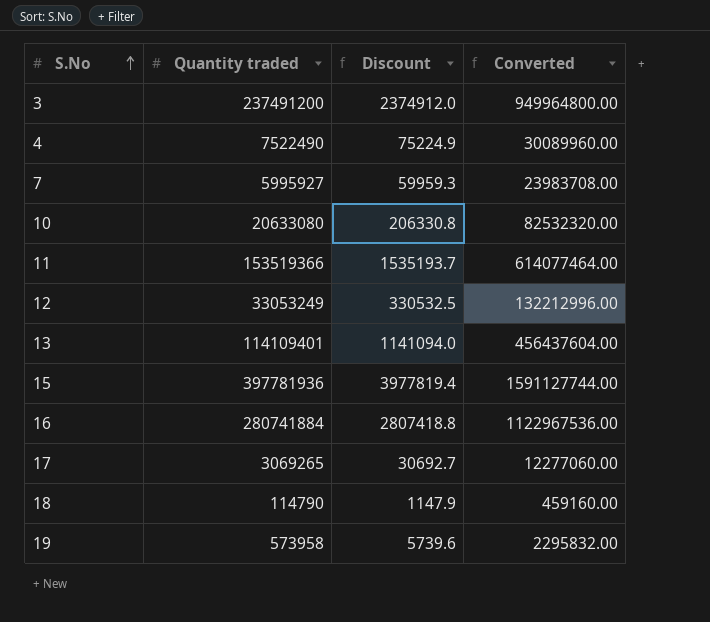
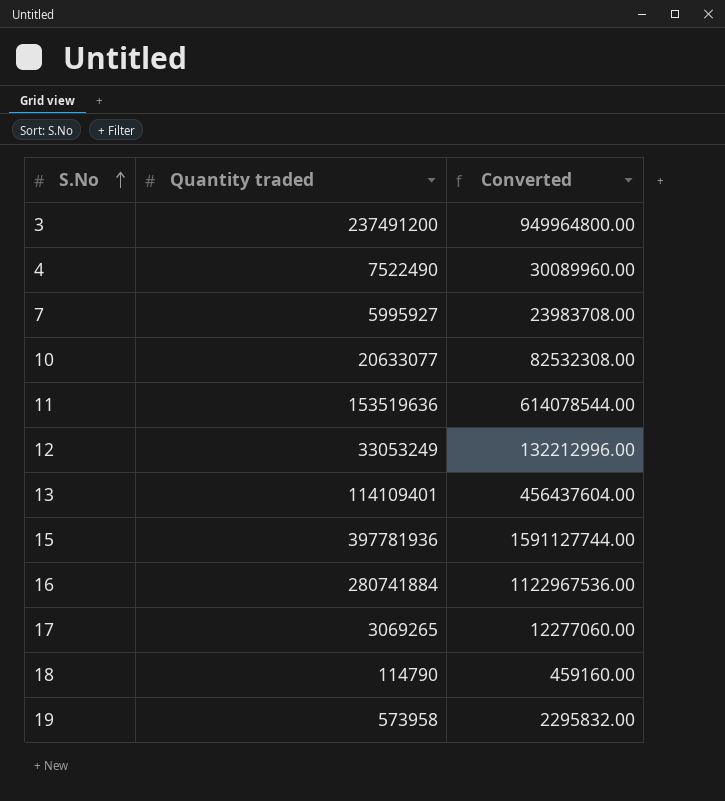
column Discount | formula: [Quantity traded] * 0.01 -> none
10 | Quantity traded: 20633080 -> 20633077
10 | Converted: 82532320.00 -> 82532308.00
11 | Quantity traded: 153519366 -> 153519636
11 | Converted: 614077464.00 -> 614078544.00

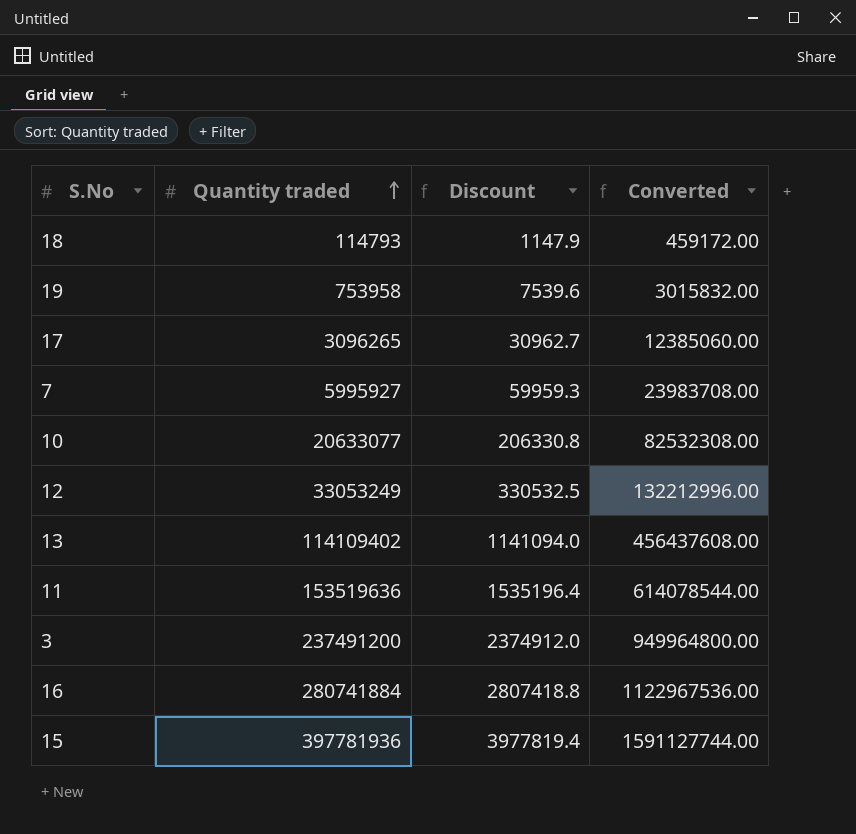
row order: S.No ascending -> Quantity traded ascending
column Discount | formula: none -> [Quantity traded] * 0.01
row 4: 7522490 | 30089960.00 -> none
18 | Quantity traded: 114790 -> 114793
18 | Converted: 459160.00 -> 459172.00
19 | Quantity traded: 573958 -> 753958
19 | Converted: 2295832.00 -> 3015832.00
17 | Quantity traded: 3069265 -> 3096265
17 | Converted: 12277060.00 -> 12385060.00
13 | Quantity traded: 114109401 -> 114109402
13 | Converted: 456437604.00 -> 456437608.00

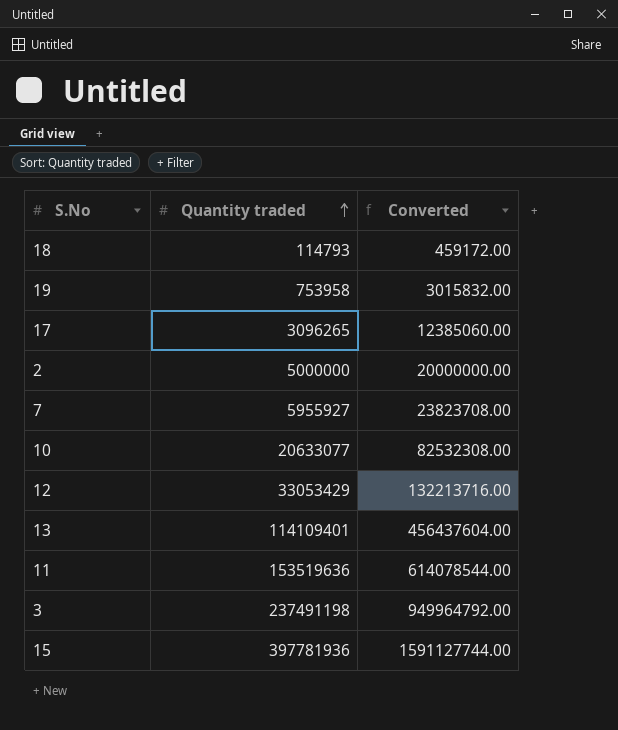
column Discount | formula: [Quantity traded] * 0.01 -> none
row 16: 280741884 | 2807418.8 | 1122967536.00 -> none
row 2: none -> 5000000 | 20000000.00
7 | Quantity traded: 5995927 -> 5955927
7 | Converted: 23983708.00 -> 23823708.00
12 | Quantity traded: 33053249 -> 33053429
12 | Converted: 132212996.00 -> 132213716.00
13 | Quantity traded: 114109402 -> 114109401
13 | Converted: 456437608.00 -> 456437604.00
3 | Quantity traded: 237491200 -> 237491198
3 | Converted: 949964800.00 -> 949964792.00

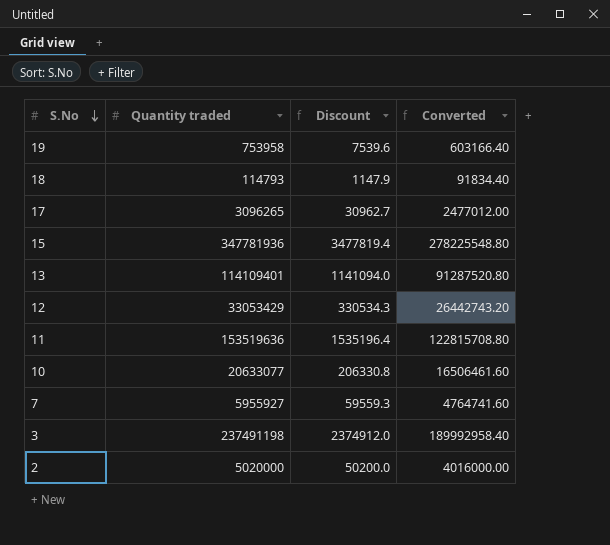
row order: Quantity traded ascending -> S.No descending
column Discount | formula: none -> [Quantity traded] * 0.01
column Converted | formula: [Quantity traded] * 4 -> [Quantity traded] * 0.8
15 | Quantity traded: 397781936 -> 347781936
2 | Quantity traded: 5000000 -> 5020000

